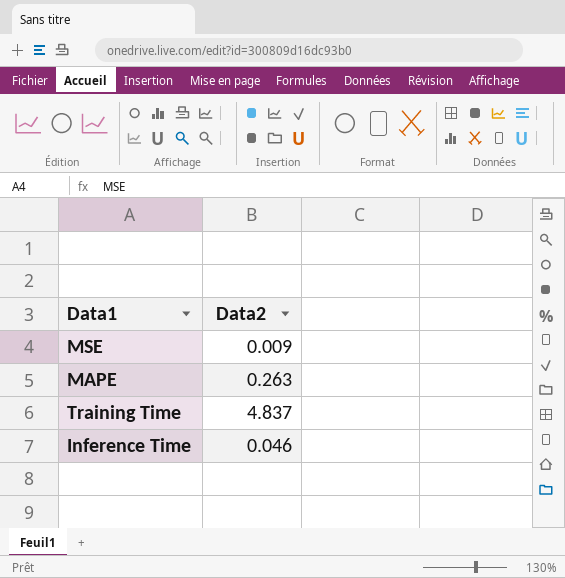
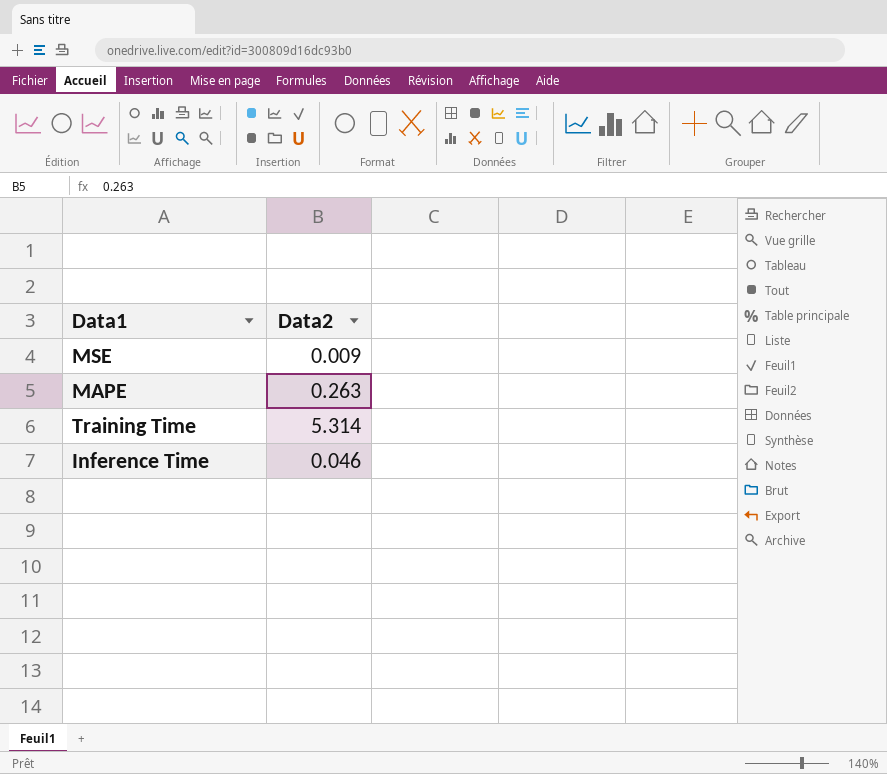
Training Time | Data2: 4.837 -> 5.314

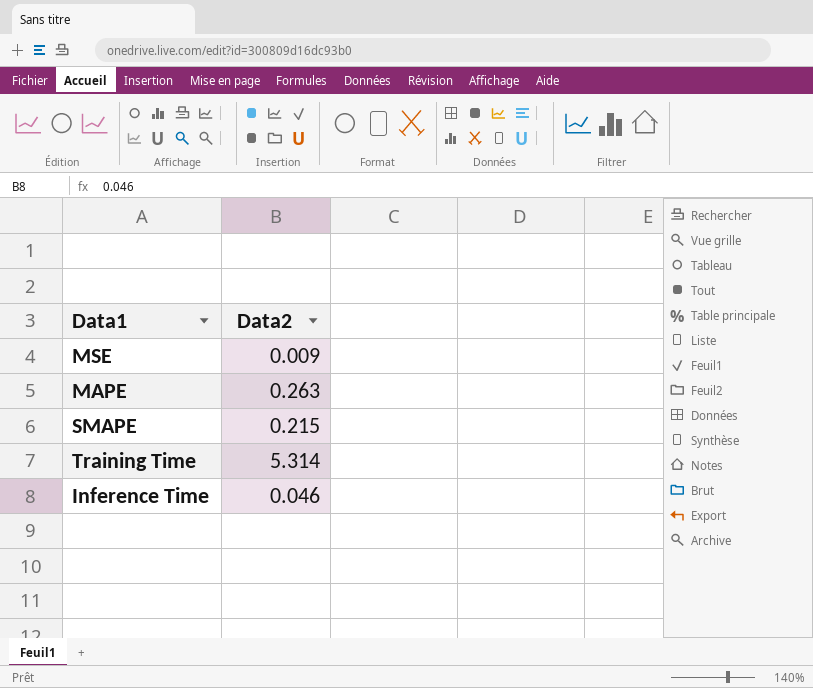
row SMAPE: none -> 0.215

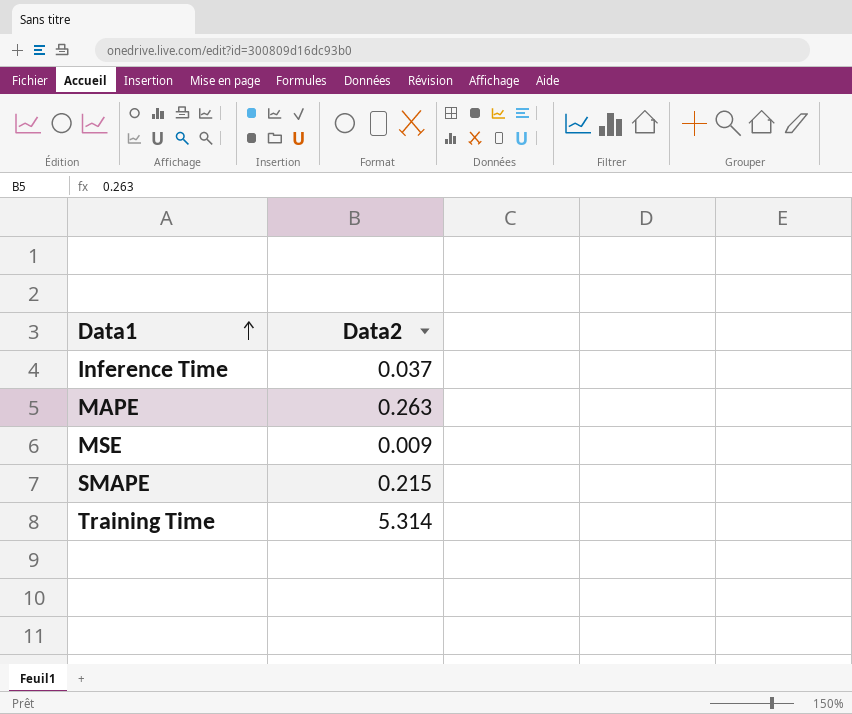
row order: none -> Data1 ascending
Inference Time | Data2: 0.046 -> 0.037

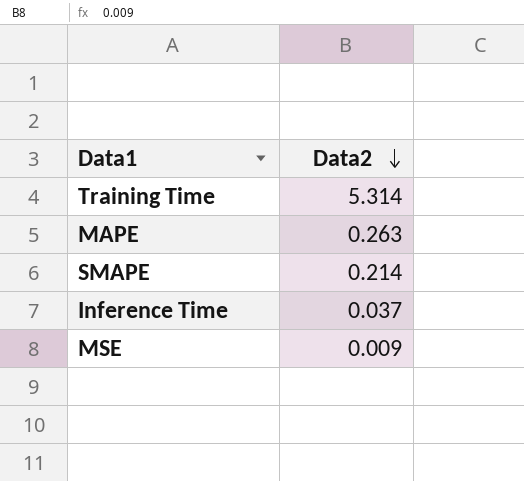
row order: Data1 ascending -> Data2 descending
SMAPE | Data2: 0.215 -> 0.214

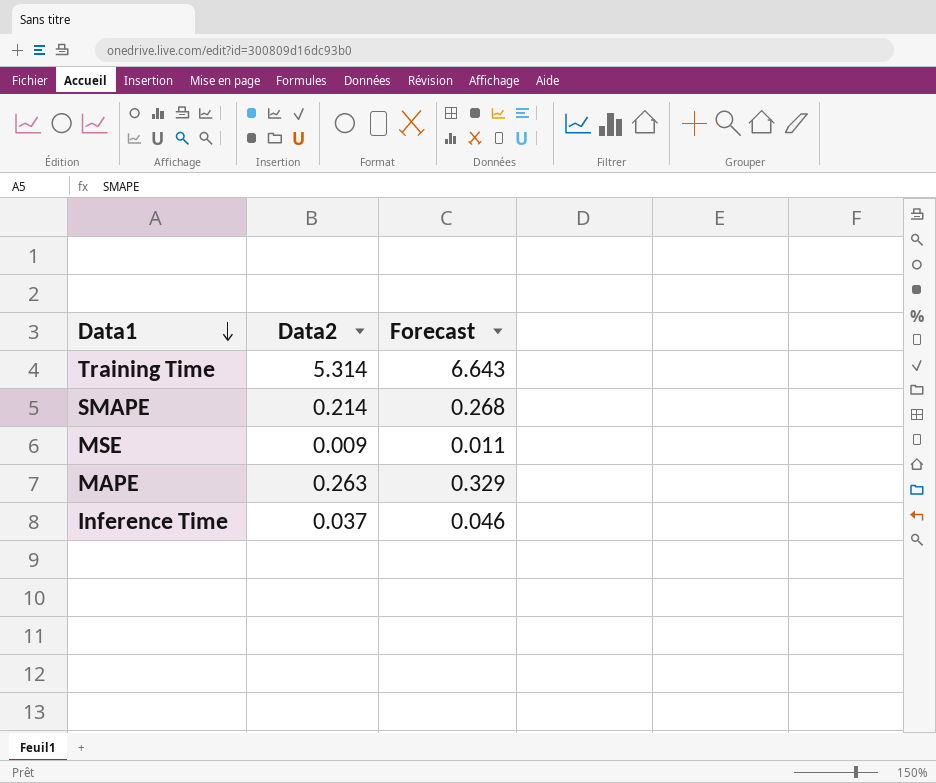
row order: Data2 descending -> Data1 descending
column Forecast | formula: none -> [Data2] * 1.25

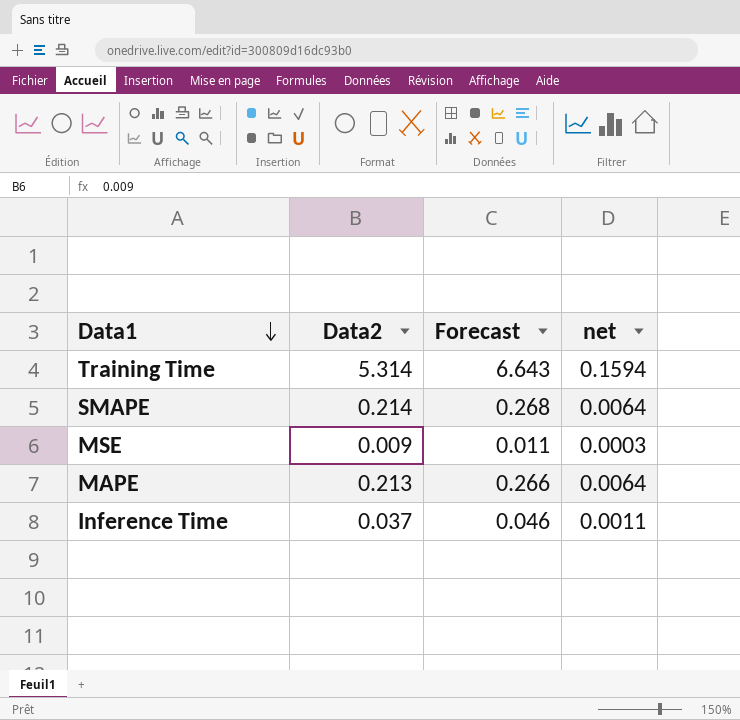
column net | formula: none -> [Data2] * 0.03
MAPE | Data2: 0.263 -> 0.213
MAPE | Forecast: 0.329 -> 0.266

